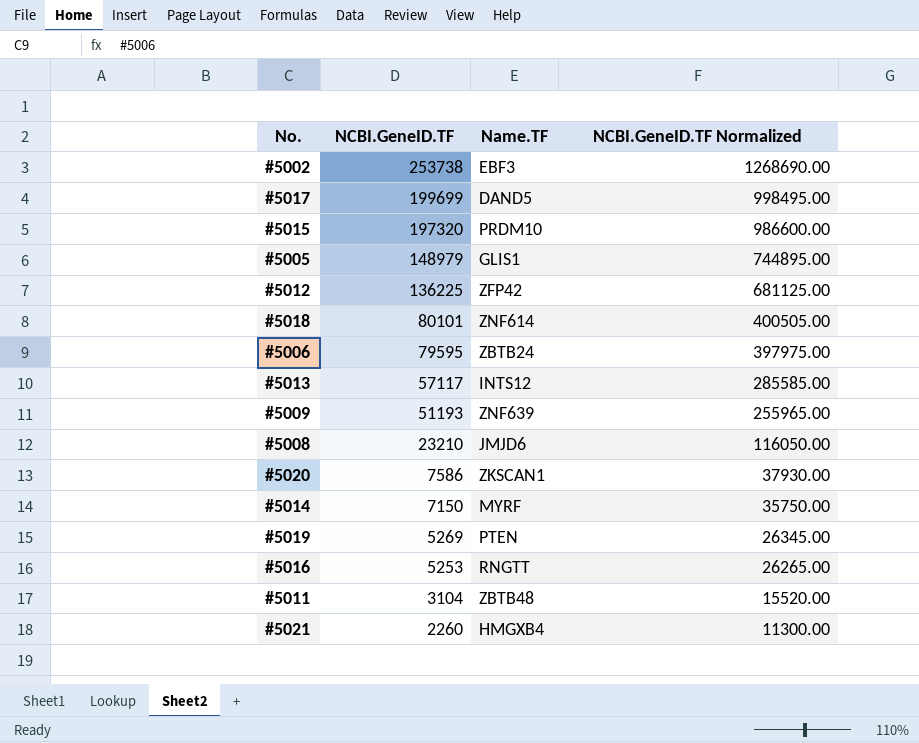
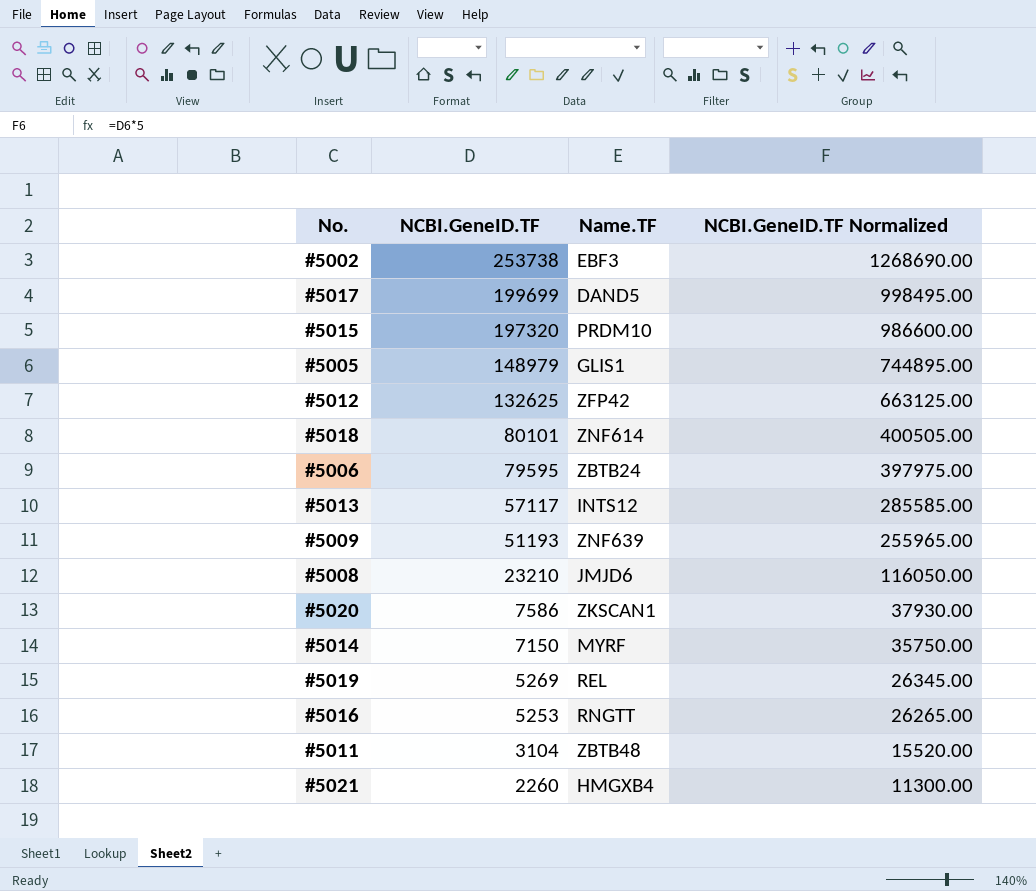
#5012 | NCBI.GeneID.TF: 136225 -> 132625
#5012 | NCBI.GeneID.TF Normalized: 681125.00 -> 663125.00
#5019 | Name.TF: PTEN -> REL

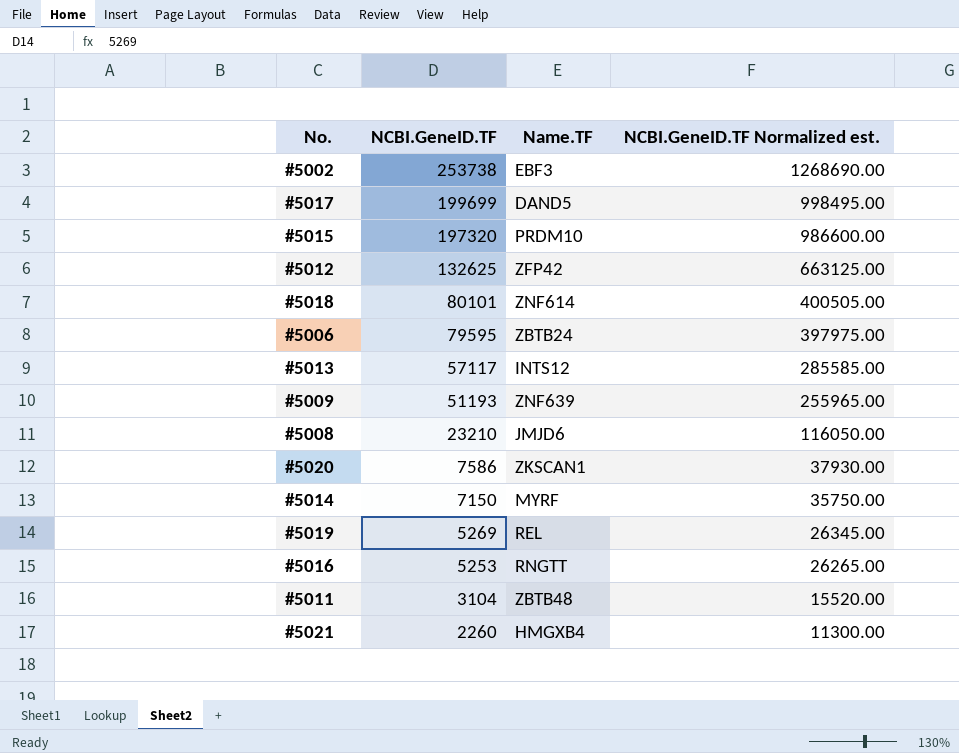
column name: NCBI.GeneID.TF Normalized -> NCBI.GeneID.TF Normalized est.
row #5005: 148979 | GLIS1 | 744895.00 -> none

